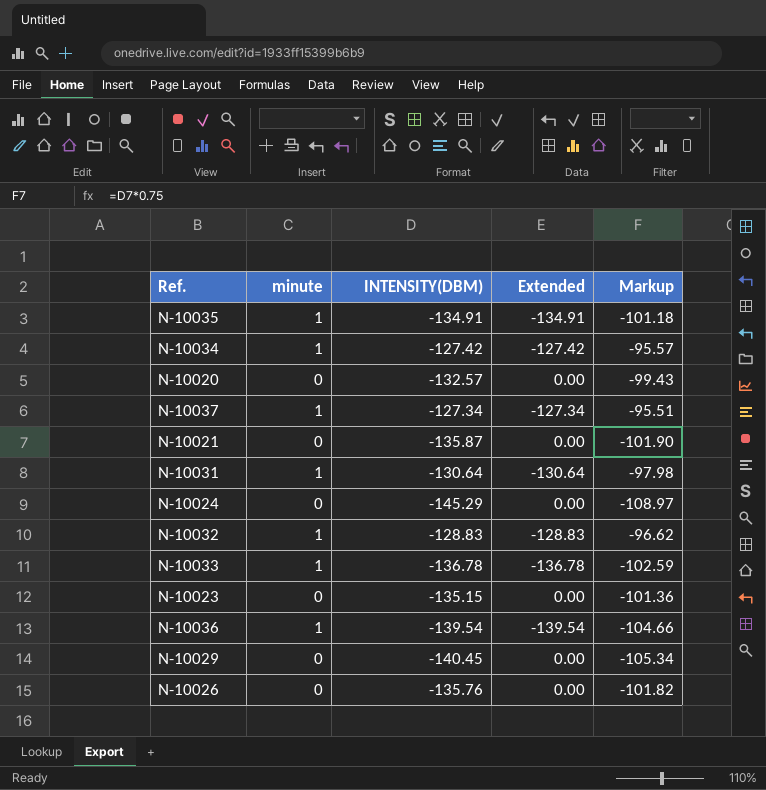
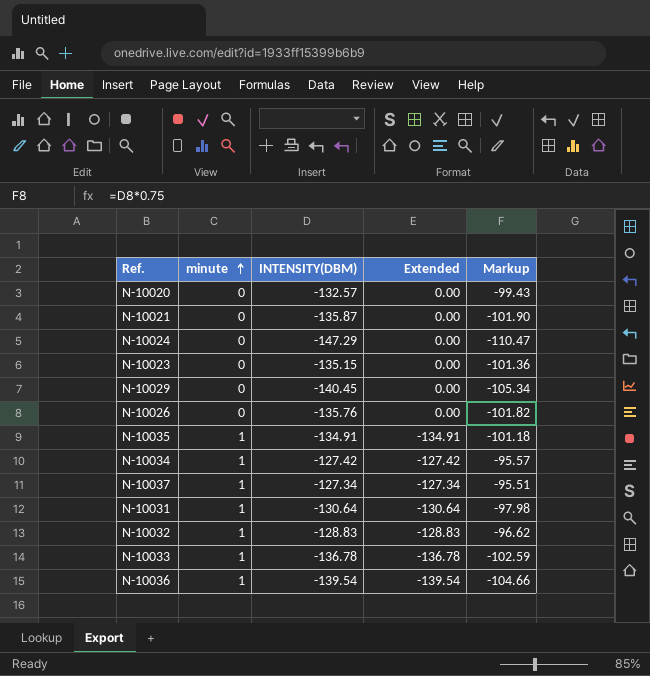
row order: none -> minute ascending
N-10024 | INTENSITY(DBM): -145.29 -> -147.29
N-10024 | Markup: -108.97 -> -110.47

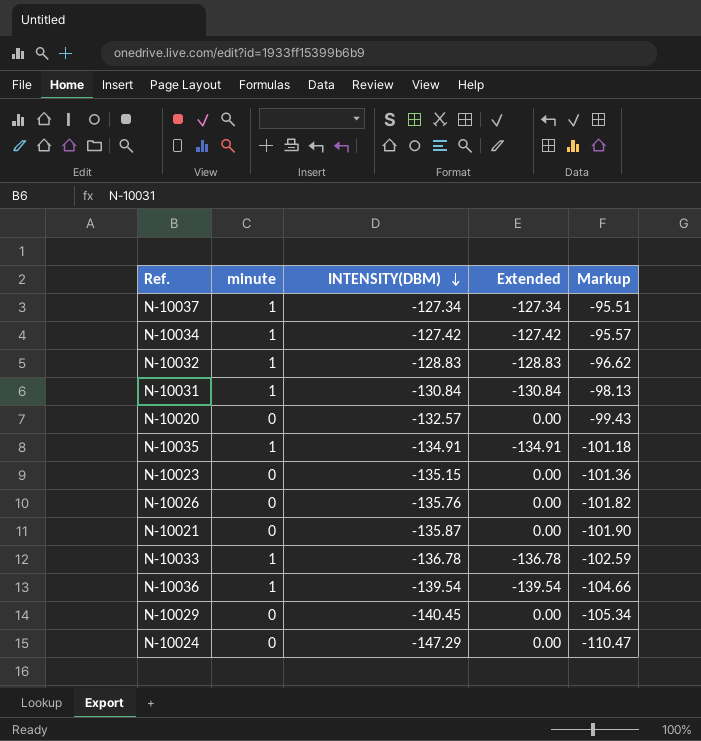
row order: minute ascending -> INTENSITY(DBM) descending
N-10031 | INTENSITY(DBM): -130.64 -> -130.84
N-10031 | Extended: -130.64 -> -130.84
N-10031 | Markup: -97.98 -> -98.13

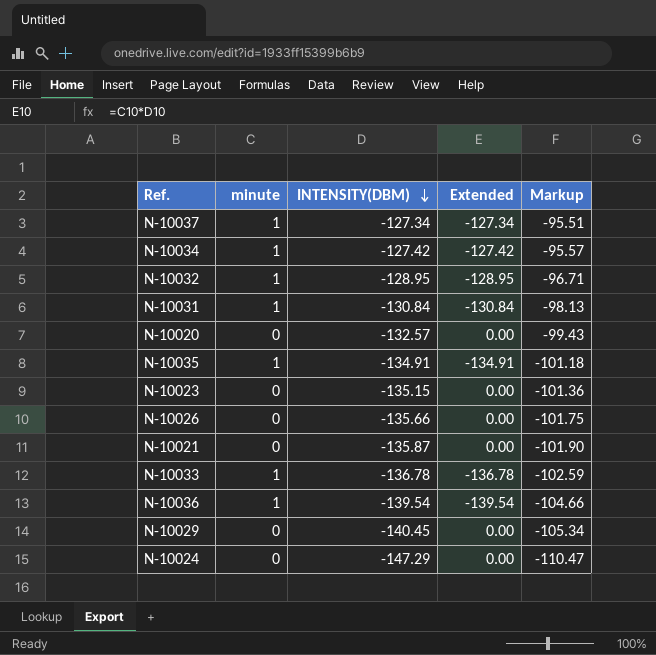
N-10032 | INTENSITY(DBM): -128.83 -> -128.95
N-10032 | Extended: -128.83 -> -128.95
N-10032 | Markup: -96.62 -> -96.71
N-10026 | INTENSITY(DBM): -135.76 -> -135.66
N-10026 | Markup: -101.82 -> -101.75

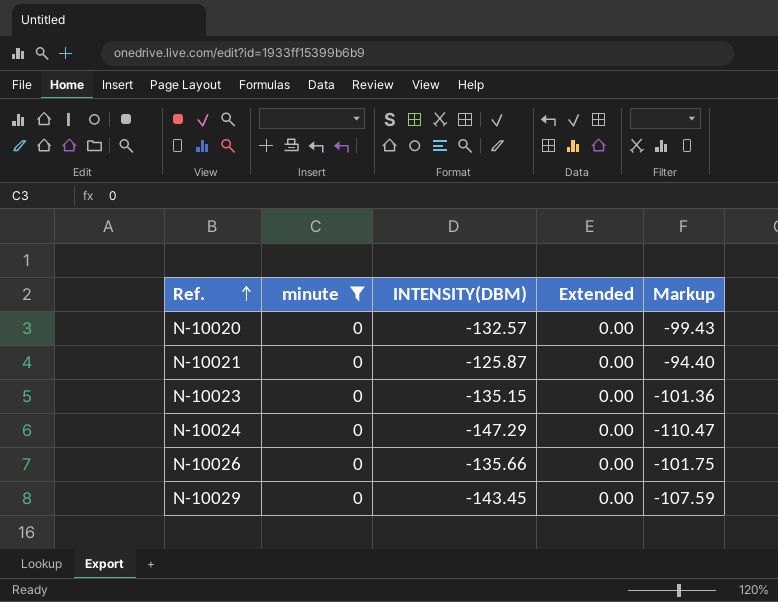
filter: none -> minute = 0
row order: INTENSITY(DBM) descending -> Ref. ascending
N-10021 | INTENSITY(DBM): -135.87 -> -125.87
N-10021 | Markup: -101.90 -> -94.40
N-10029 | INTENSITY(DBM): -140.45 -> -143.45
N-10029 | Markup: -105.34 -> -107.59

